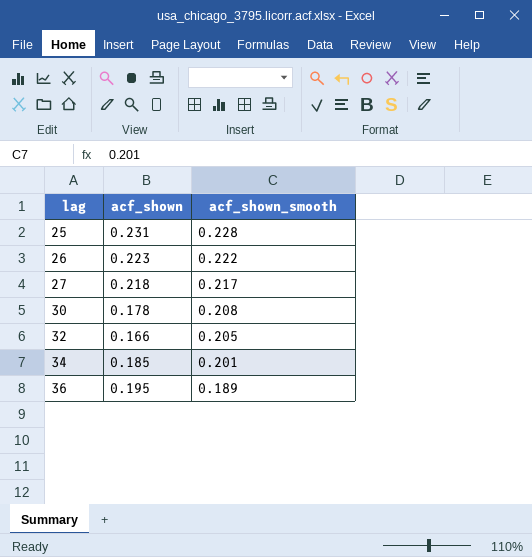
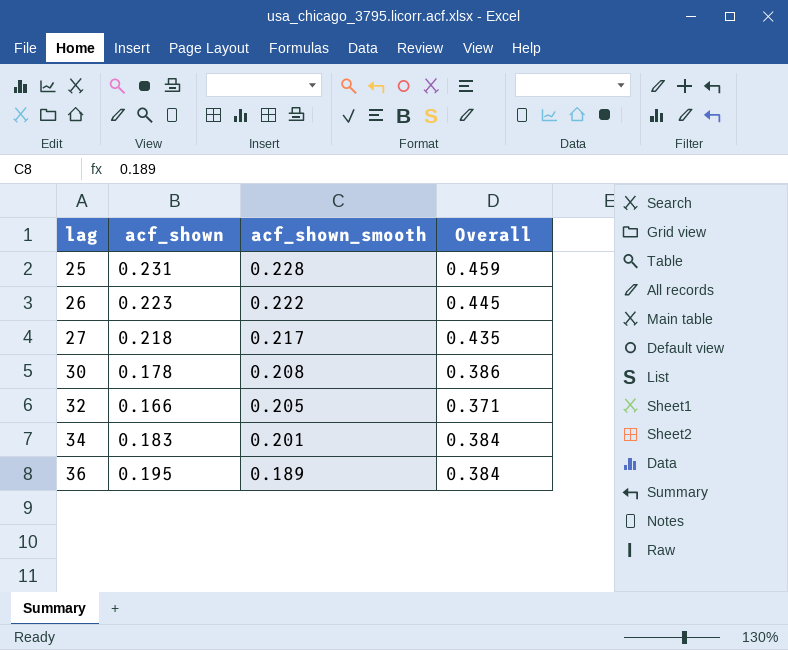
column Overall | formula: none -> [acf_shown] + [acf_shown_smooth]
34 | acf_shown: 0.185 -> 0.183

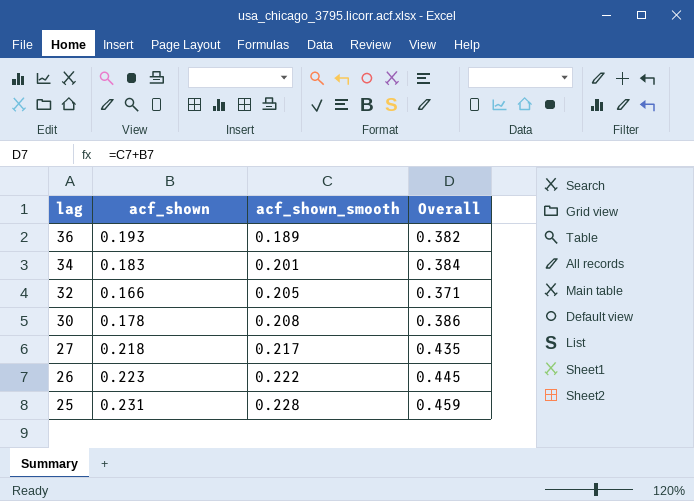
row order: lag ascending -> lag descending
36 | acf_shown: 0.195 -> 0.193
36 | Overall: 0.384 -> 0.382

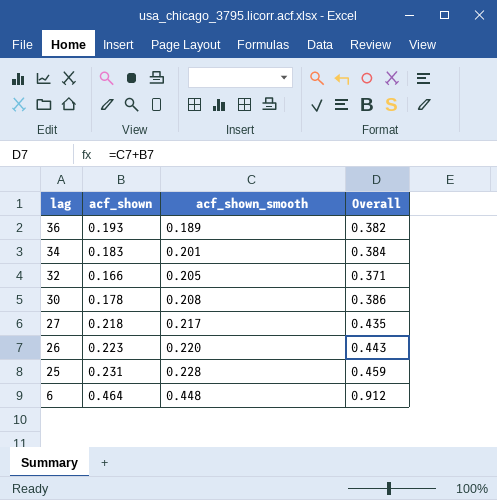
26 | acf_shown_smooth: 0.222 -> 0.220
26 | Overall: 0.445 -> 0.443
row 6: none -> 0.464 | 0.448 | 0.912

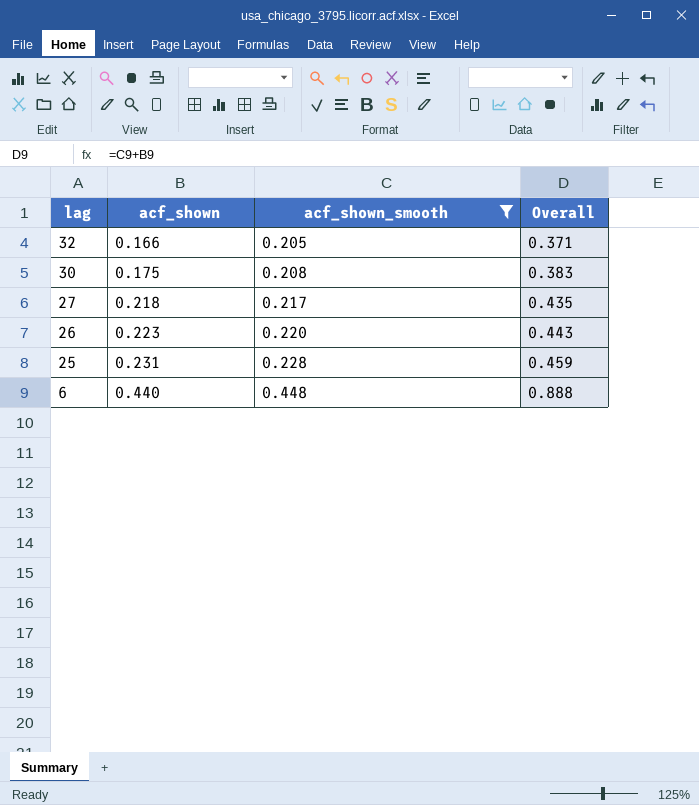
filter: none -> acf_shown_smooth >= 0.205
30 | acf_shown: 0.178 -> 0.175
30 | Overall: 0.386 -> 0.383
6 | acf_shown: 0.464 -> 0.440
6 | Overall: 0.912 -> 0.888

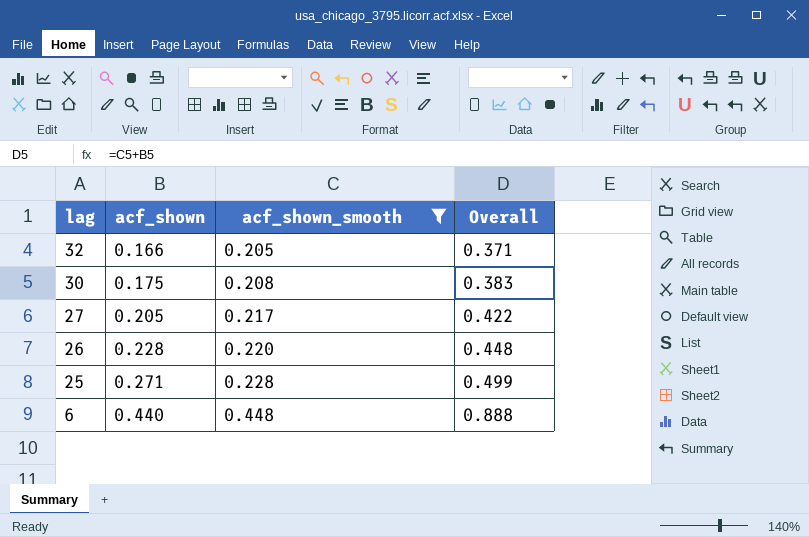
27 | acf_shown: 0.218 -> 0.205
27 | Overall: 0.435 -> 0.422
26 | acf_shown: 0.223 -> 0.228
26 | Overall: 0.443 -> 0.448
25 | acf_shown: 0.231 -> 0.271
25 | Overall: 0.459 -> 0.499

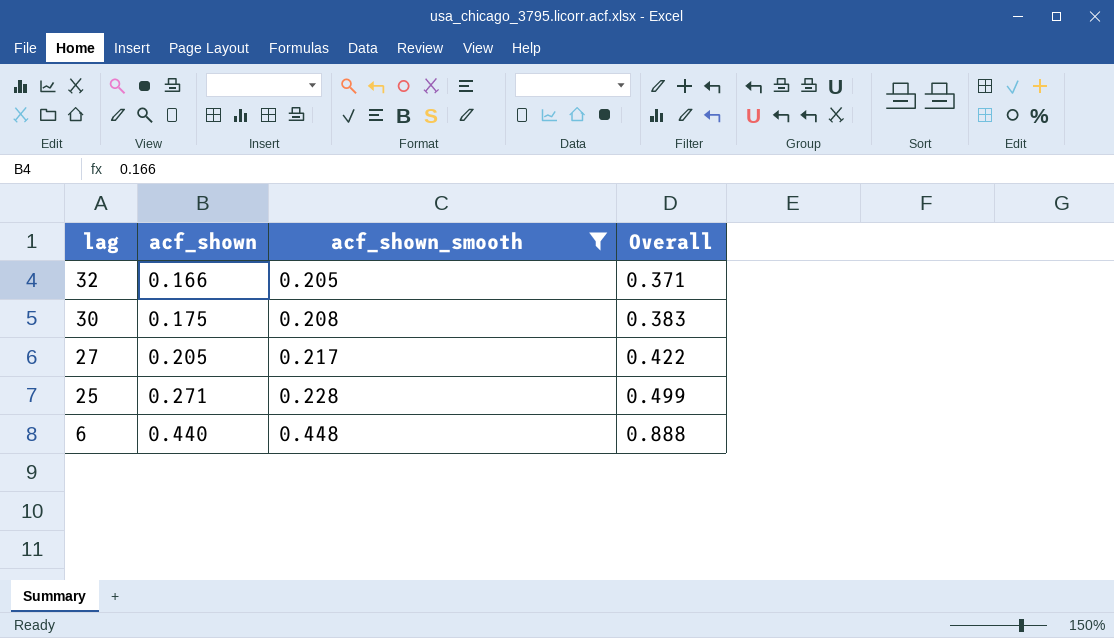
row 26: 0.228 | 0.220 | 0.448 -> none

